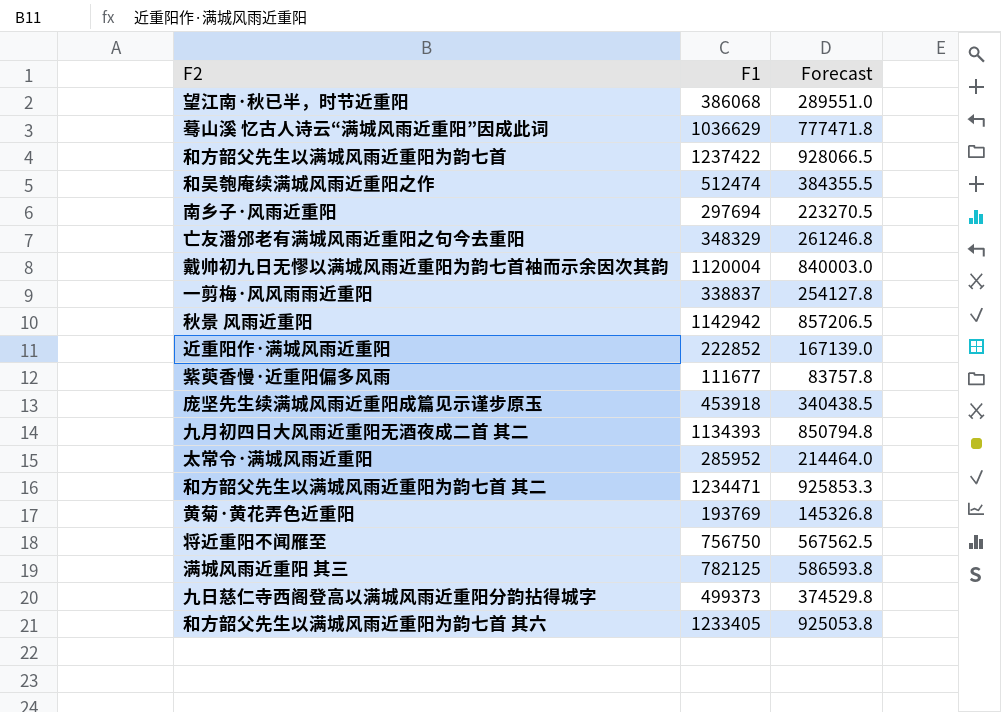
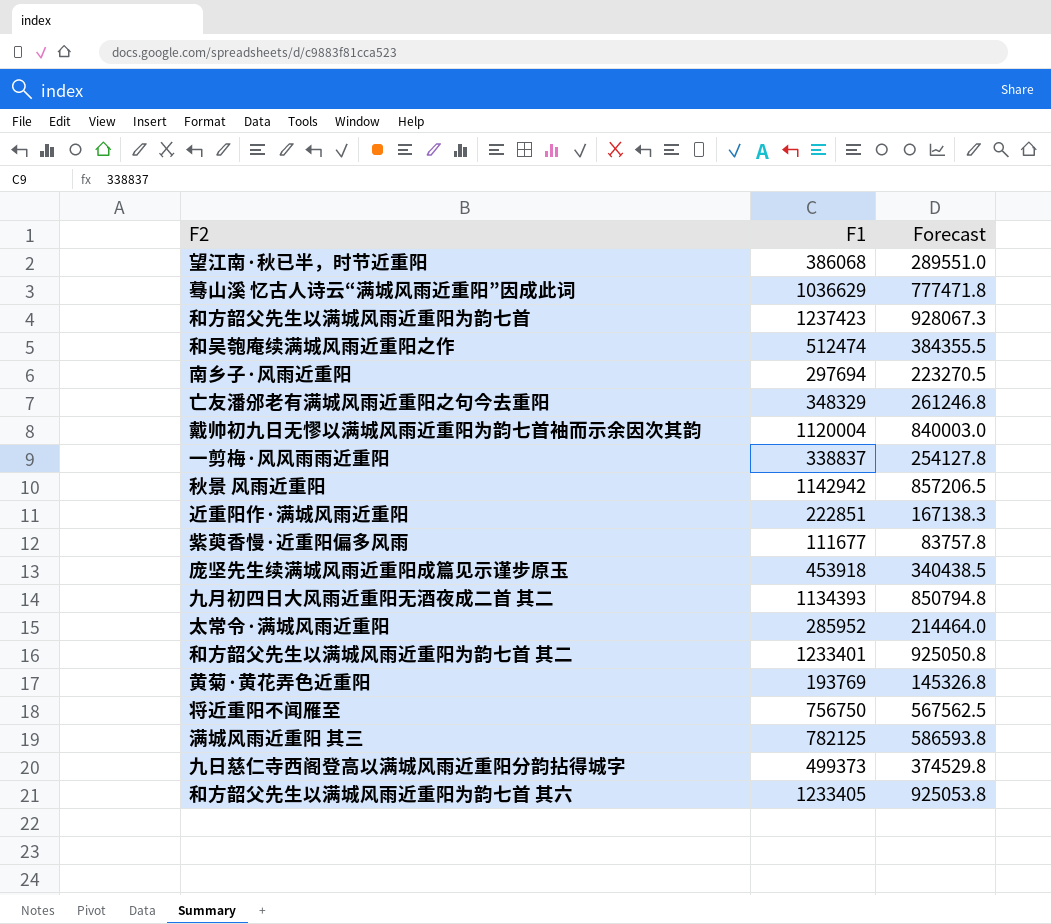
和方韶父先生以满城风雨近重阳为韵七首 | F1: 1237422 -> 1237423
和方韶父先生以满城风雨近重阳为韵七首 | Forecast: 928066.5 -> 928067.3
近重阳作·满城风雨近重阳 | F1: 222852 -> 222851
近重阳作·满城风雨近重阳 | Forecast: 167139.0 -> 167138.3
和方韶父先生以满城风雨近重阳为韵七首 其二 | F1: 1234471 -> 1233401
和方韶父先生以满城风雨近重阳为韵七首 其二 | Forecast: 925853.3 -> 925050.8

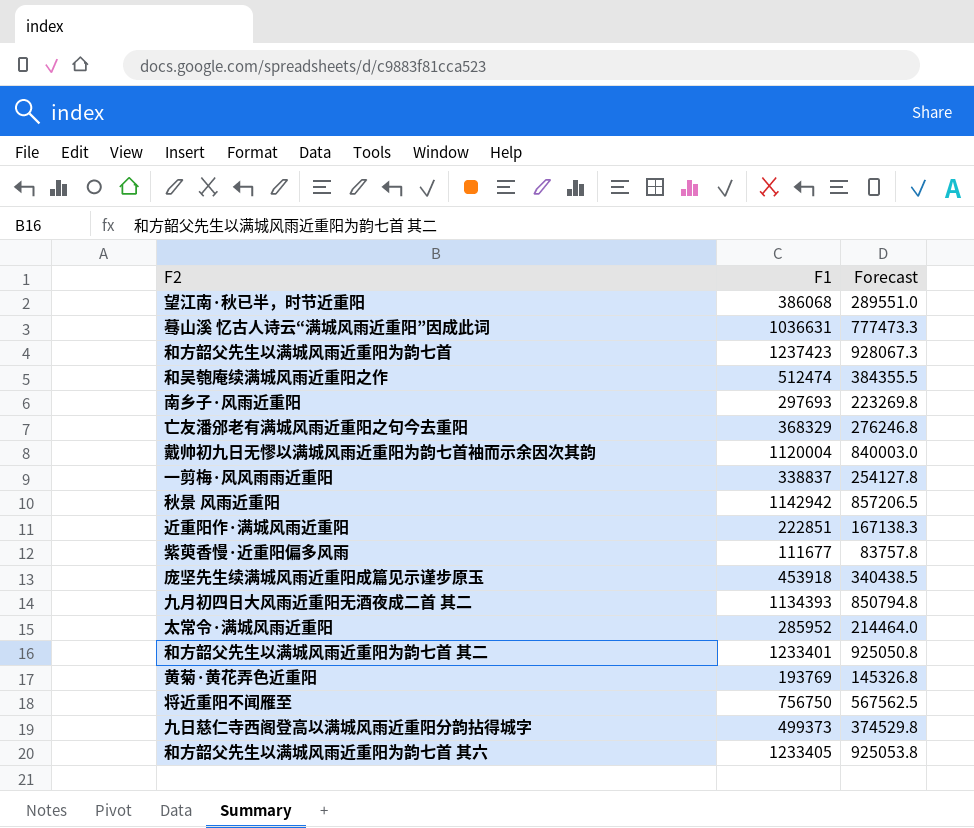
row 满城风雨近重阳 其三: 782125 | 586593.8 -> none
蓦山溪 忆古人诗云“满城风雨近重阳”因成此词 | F1: 1036629 -> 1036631
蓦山溪 忆古人诗云“满城风雨近重阳”因成此词 | Forecast: 777471.8 -> 777473.3
南乡子·风雨近重阳 | F1: 297694 -> 297693
南乡子·风雨近重阳 | Forecast: 223270.5 -> 223269.8
亡友潘邠老有满城风雨近重阳之句今去重阳 | F1: 348329 -> 368329
亡友潘邠老有满城风雨近重阳之句今去重阳 | Forecast: 261246.8 -> 276246.8

